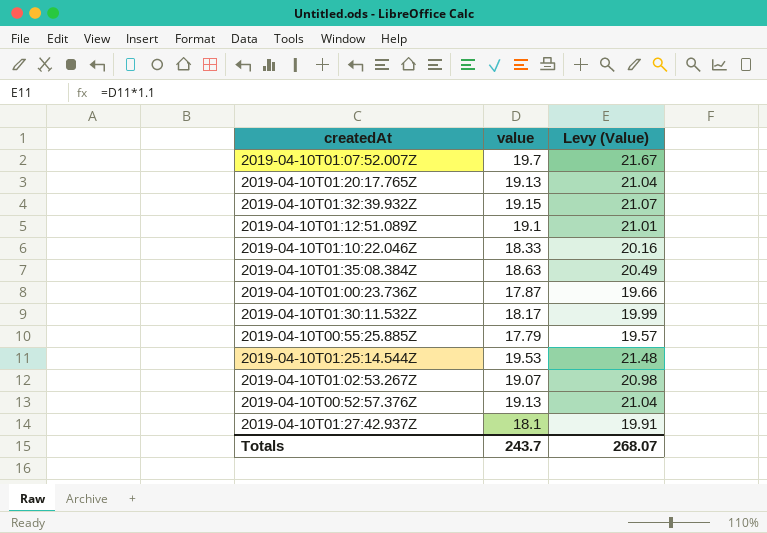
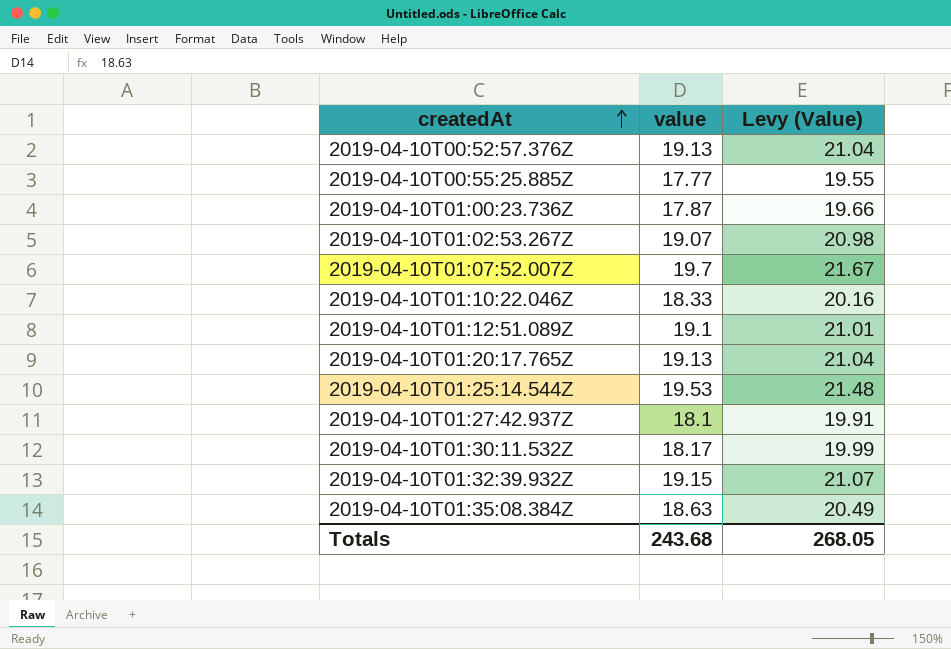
row order: none -> createdAt ascending
2019-04-10T00:55:25.885Z | value: 17.79 -> 17.77
2019-04-10T00:55:25.885Z | Levy (Value): 19.57 -> 19.55
Totals | value: 243.7 -> 243.68
Totals | Levy (Value): 268.07 -> 268.05

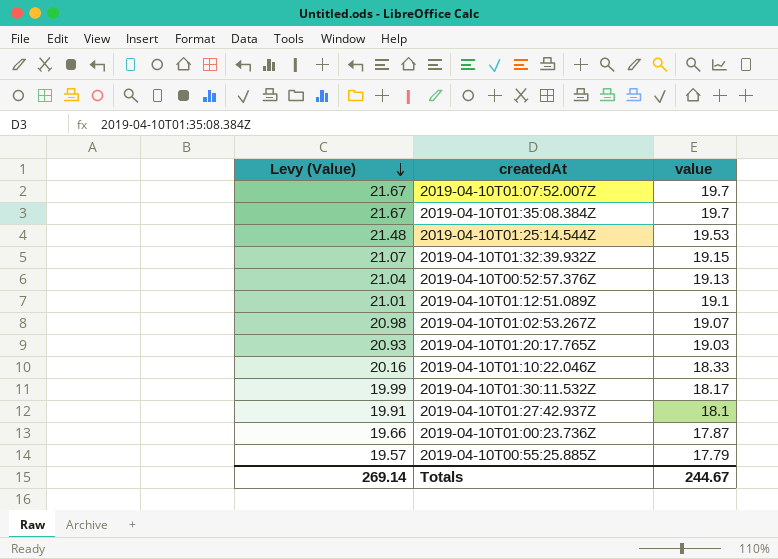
row order: createdAt ascending -> Levy (Value) descending
column Levy (Value) | position: 3 -> 1
2019-04-10T01:35:08.384Z | Levy (Value): 20.49 -> 21.67
2019-04-10T01:35:08.384Z | value: 18.63 -> 19.7
2019-04-10T01:20:17.765Z | Levy (Value): 21.04 -> 20.93
2019-04-10T01:20:17.765Z | value: 19.13 -> 19.03
2019-04-10T00:55:25.885Z | Levy (Value): 19.55 -> 19.57
2019-04-10T00:55:25.885Z | value: 17.77 -> 17.79
Totals | Levy (Value): 268.05 -> 269.14
Totals | value: 243.68 -> 244.67

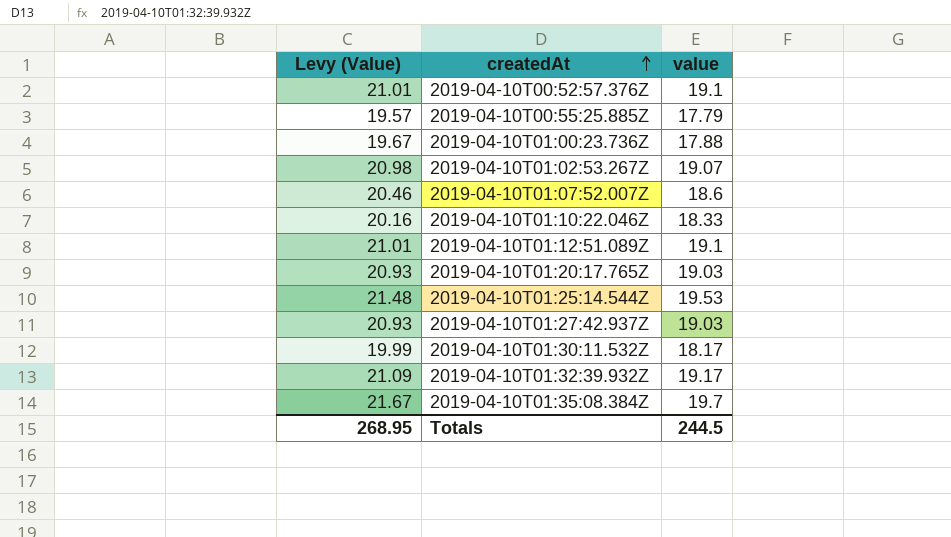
row order: Levy (Value) descending -> createdAt ascending
2019-04-10T00:52:57.376Z | Levy (Value): 21.04 -> 21.01
2019-04-10T00:52:57.376Z | value: 19.13 -> 19.1
2019-04-10T01:00:23.736Z | Levy (Value): 19.66 -> 19.67
2019-04-10T01:00:23.736Z | value: 17.87 -> 17.88
2019-04-10T01:07:52.007Z | Levy (Value): 21.67 -> 20.46
2019-04-10T01:07:52.007Z | value: 19.7 -> 18.6
2019-04-10T01:27:42.937Z | Levy (Value): 19.91 -> 20.93
2019-04-10T01:27:42.937Z | value: 18.1 -> 19.03
2019-04-10T01:32:39.932Z | Levy (Value): 21.07 -> 21.09
2019-04-10T01:32:39.932Z | value: 19.15 -> 19.17
Totals | Levy (Value): 269.14 -> 268.95
Totals | value: 244.67 -> 244.5

